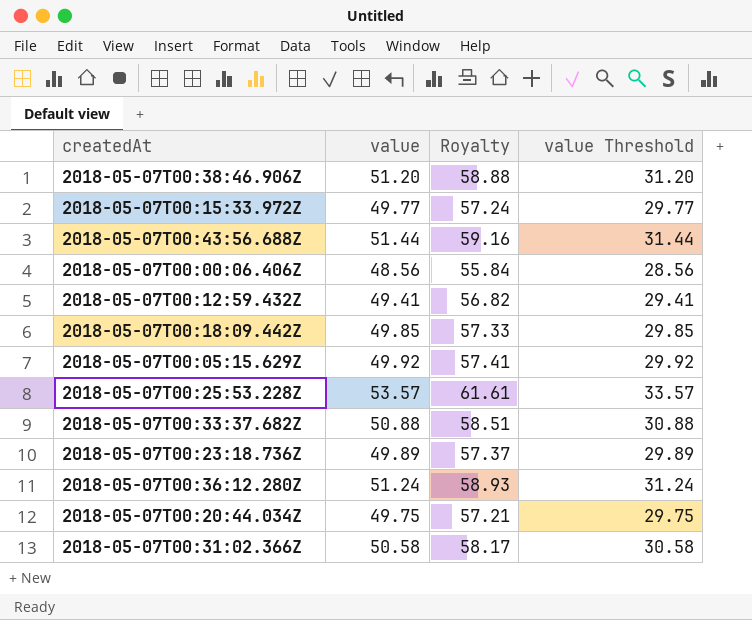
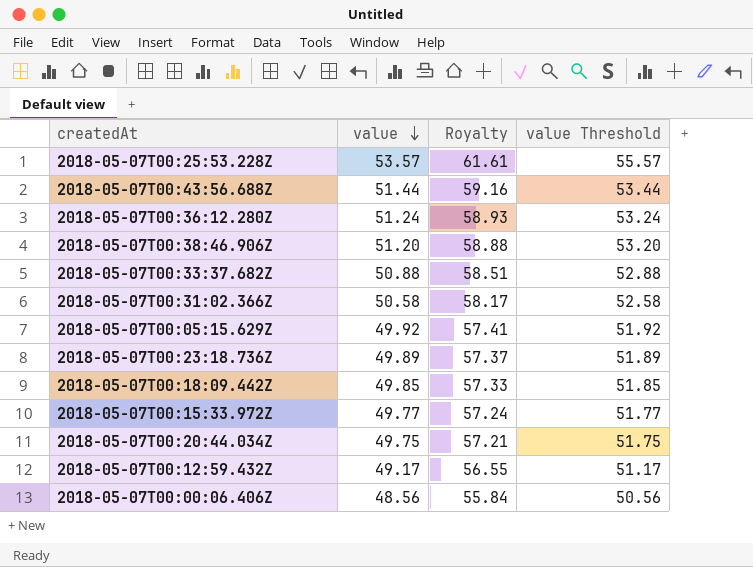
row order: none -> value descending
column value Threshold | formula: [value] - 20 -> [value] + 2
2018-05-07T00:12:59.432Z | value: 49.41 -> 49.17
2018-05-07T00:12:59.432Z | Royalty: 56.82 -> 56.55

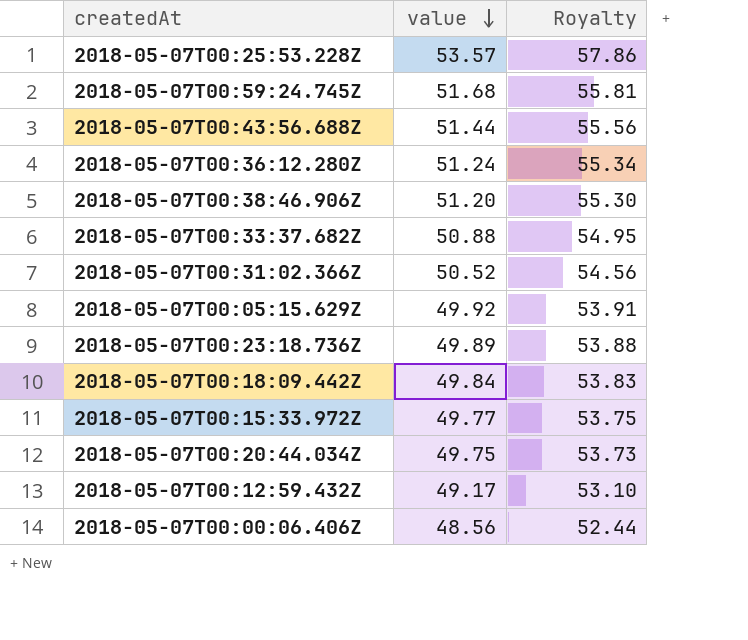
column value Threshold | formula: [value] + 2 -> none
column Royalty | formula: [value] * 1.15 -> [value] * 1.08
row 2018-05-07T00:59:24.745Z: none -> 51.68 | 55.81
2018-05-07T00:31:02.366Z | value: 50.58 -> 50.52
2018-05-07T00:18:09.442Z | value: 49.85 -> 49.84

